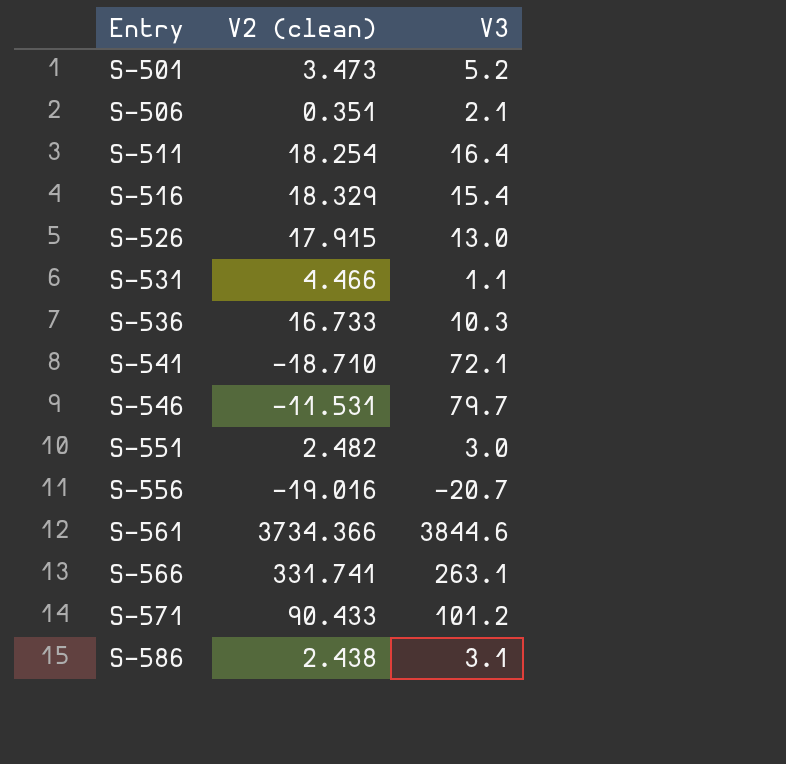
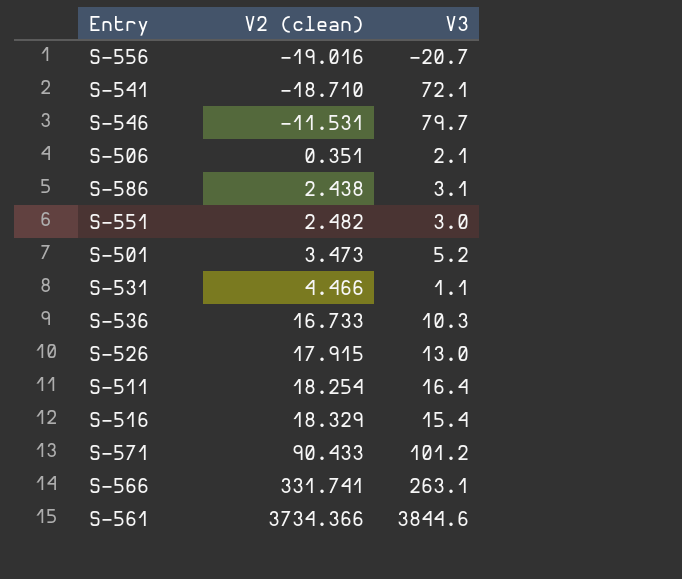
row order: Entry ascending -> V2 (clean) ascending

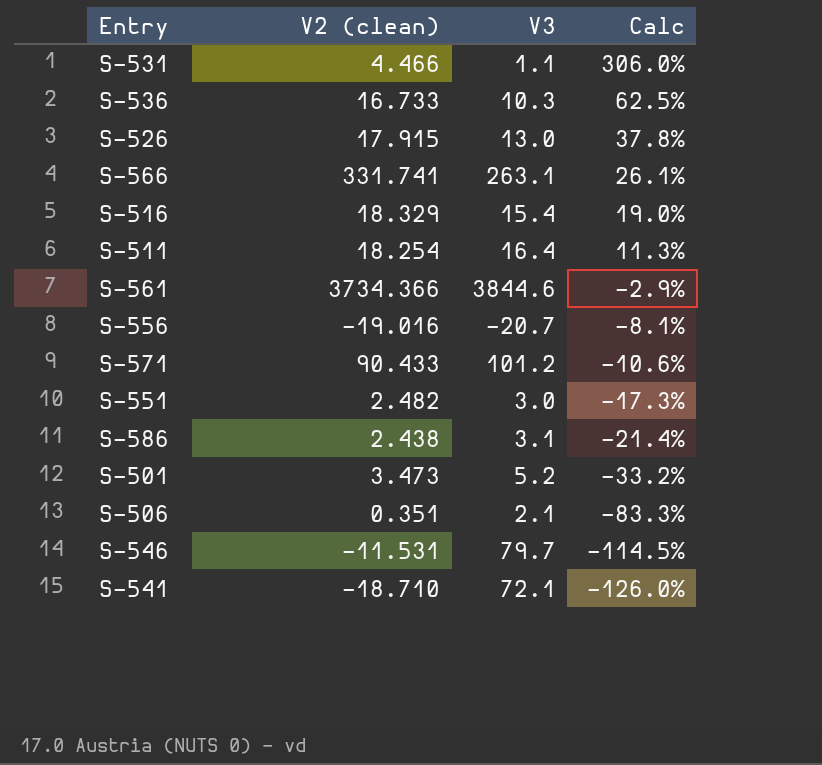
row order: V2 (clean) ascending -> Calc descending
column Calc | formula: none -> ([V2 (clean)] - [V3]) / [V3]

